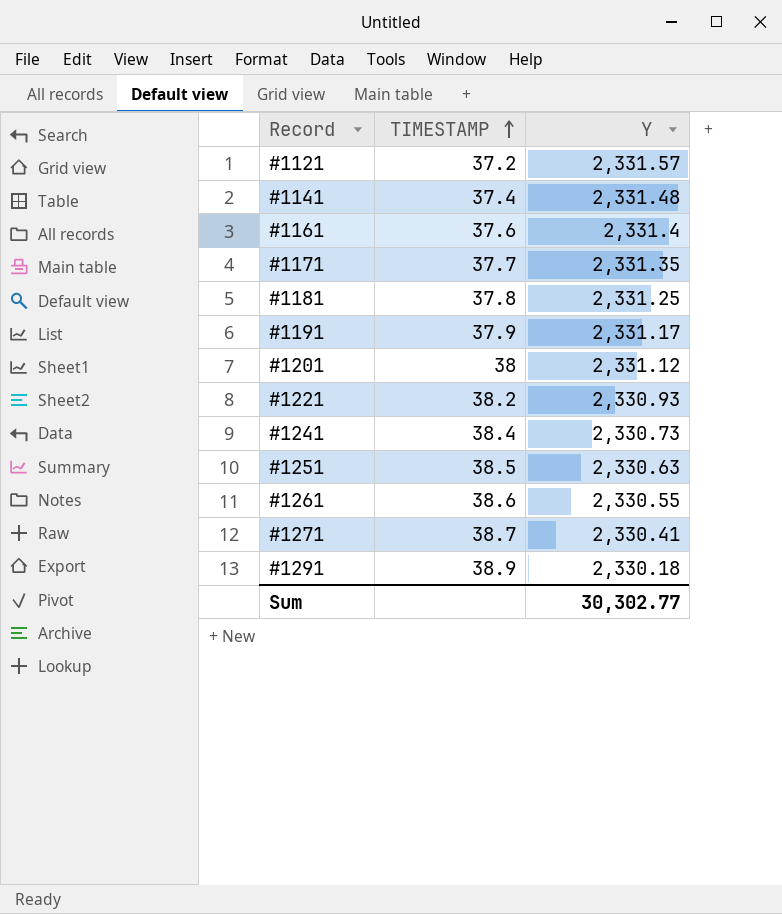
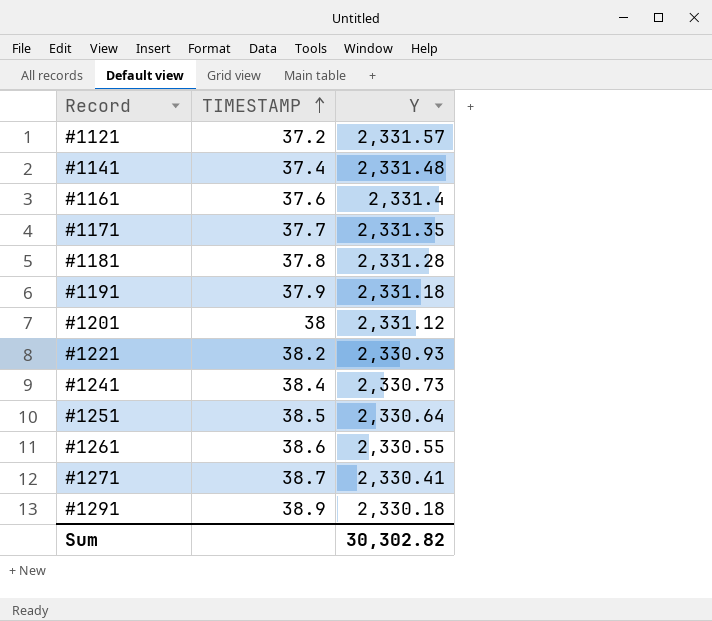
#1181 | Y: 2,331.25 -> 2,331.28
#1191 | Y: 2,331.17 -> 2,331.18
#1251 | Y: 2,330.63 -> 2,330.64
Sum | Y: 30,302.77 -> 30,302.82

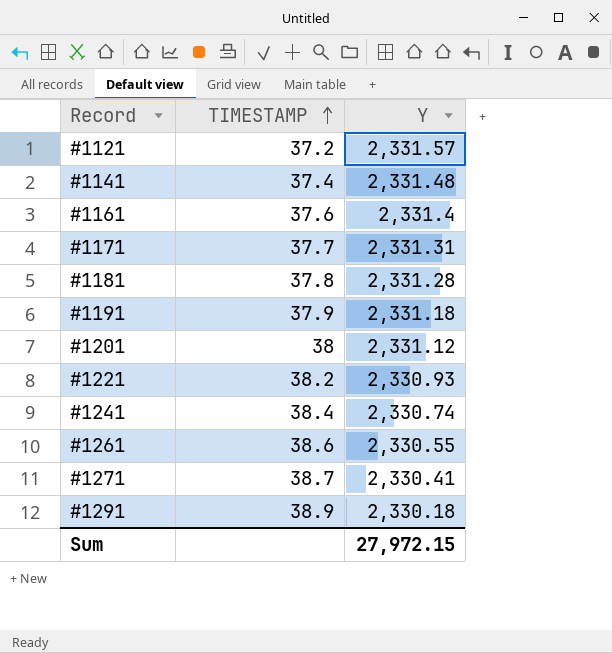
row #1251: 38.5 | 2,330.64 -> none
#1171 | Y: 2,331.35 -> 2,331.31
#1241 | Y: 2,330.73 -> 2,330.74
Sum | Y: 30,302.82 -> 27,972.15

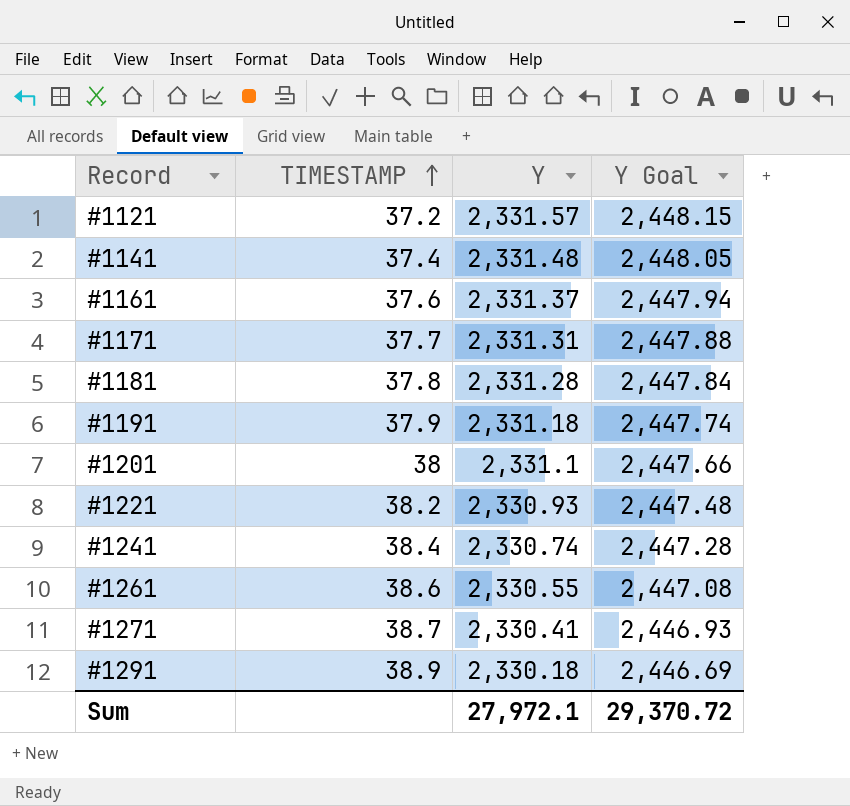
column Y Goal | formula: none -> [Y] * 1.05
#1161 | Y: 2,331.4 -> 2,331.37
#1201 | Y: 2,331.12 -> 2,331.1
Sum | Y: 27,972.15 -> 27,972.1

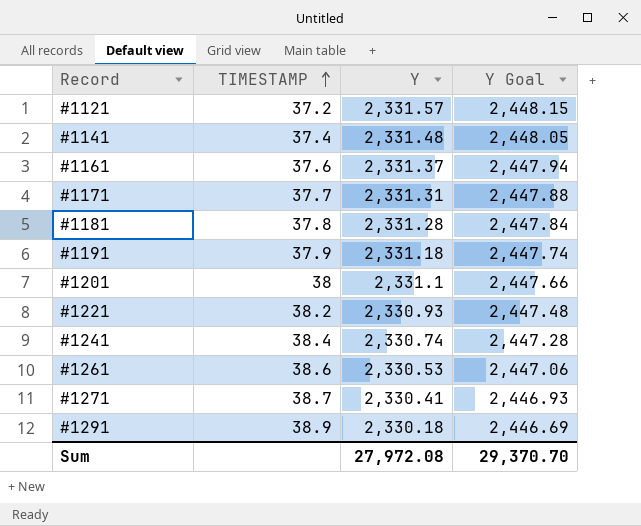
#1261 | Y: 2,330.55 -> 2,330.53
#1261 | Y Goal: 2,447.08 -> 2,447.06
Sum | Y: 27,972.1 -> 27,972.08
Sum | Y Goal: 29,370.72 -> 29,370.70

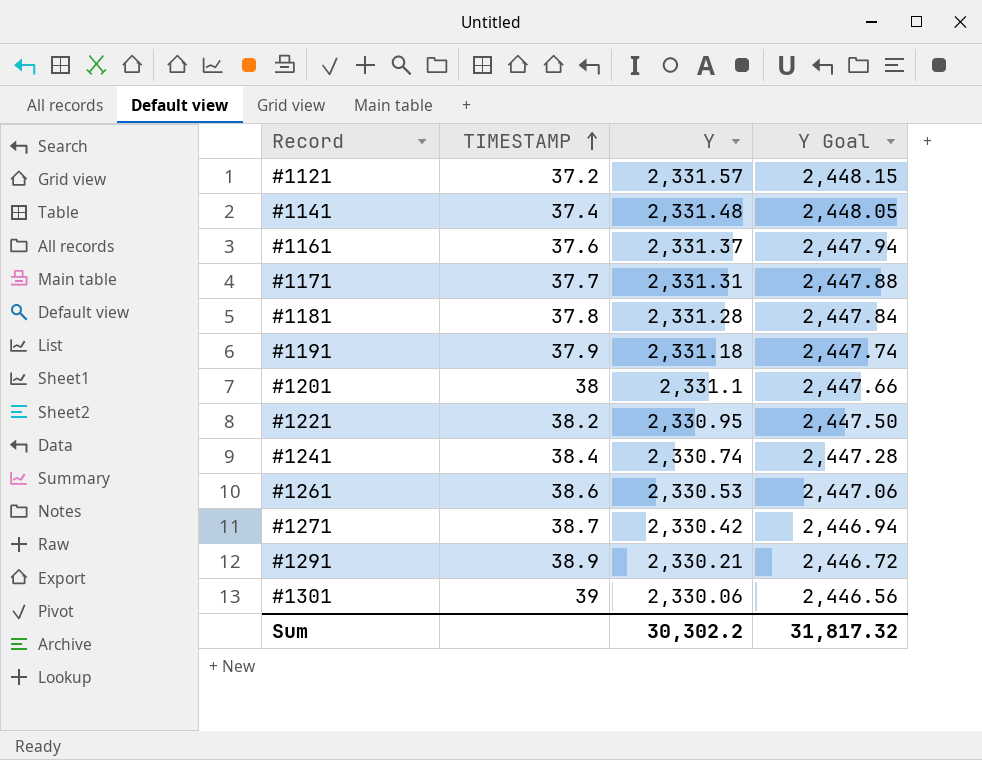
#1221 | Y: 2,330.93 -> 2,330.95
#1221 | Y Goal: 2,447.48 -> 2,447.50
#1271 | Y: 2,330.41 -> 2,330.42
#1271 | Y Goal: 2,446.93 -> 2,446.94
#1291 | Y: 2,330.18 -> 2,330.21
#1291 | Y Goal: 2,446.69 -> 2,446.72
row #1301: none -> 39 | 2,330.06 | 2,446.56
Sum | Y: 27,972.08 -> 30,302.2
Sum | Y Goal: 29,370.70 -> 31,817.32

